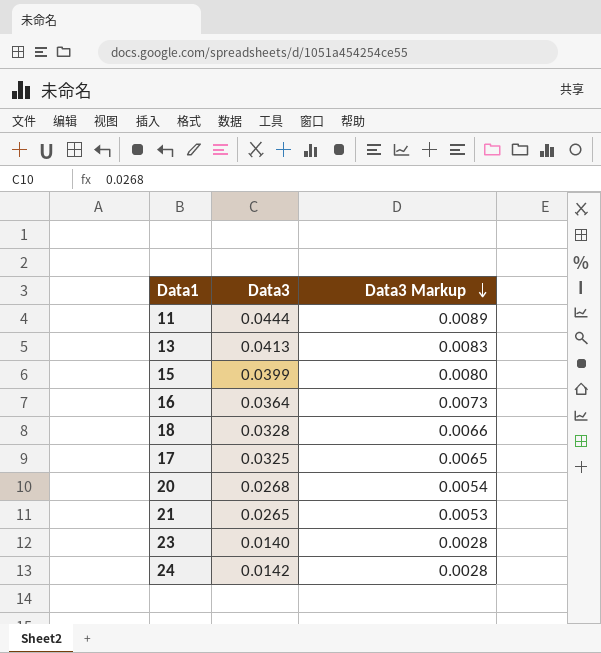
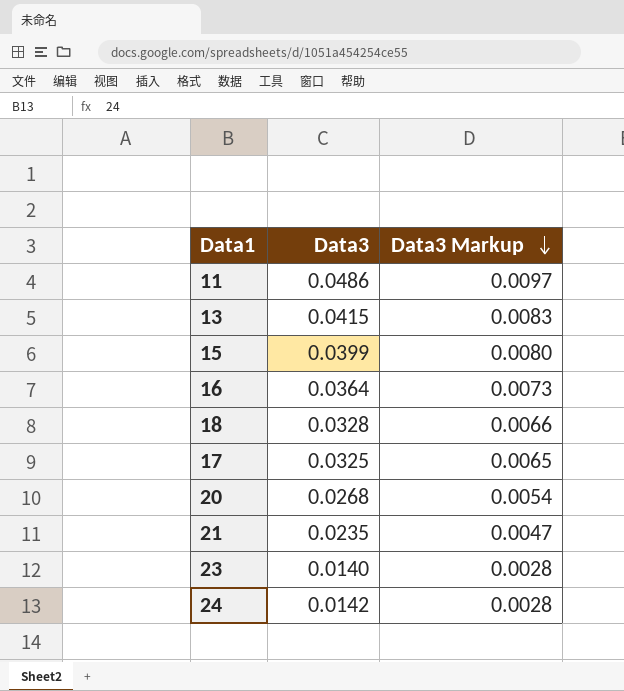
11 | Data3: 0.0444 -> 0.0486
11 | Data3 Markup: 0.0089 -> 0.0097
13 | Data3: 0.0413 -> 0.0415
21 | Data3: 0.0265 -> 0.0235
21 | Data3 Markup: 0.0053 -> 0.0047

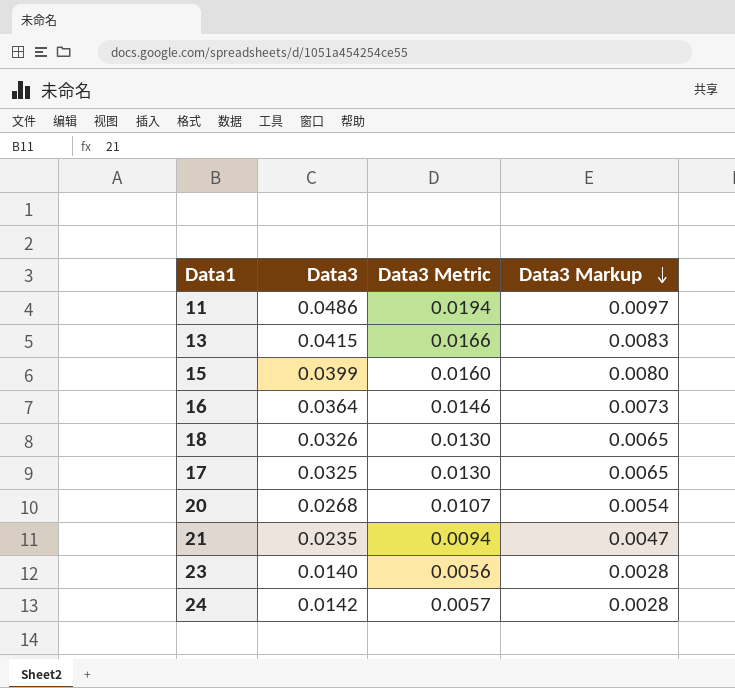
column Data3 Metric | formula: none -> [Data3] * 0.4
18 | Data3: 0.0328 -> 0.0326
18 | Data3 Markup: 0.0066 -> 0.0065

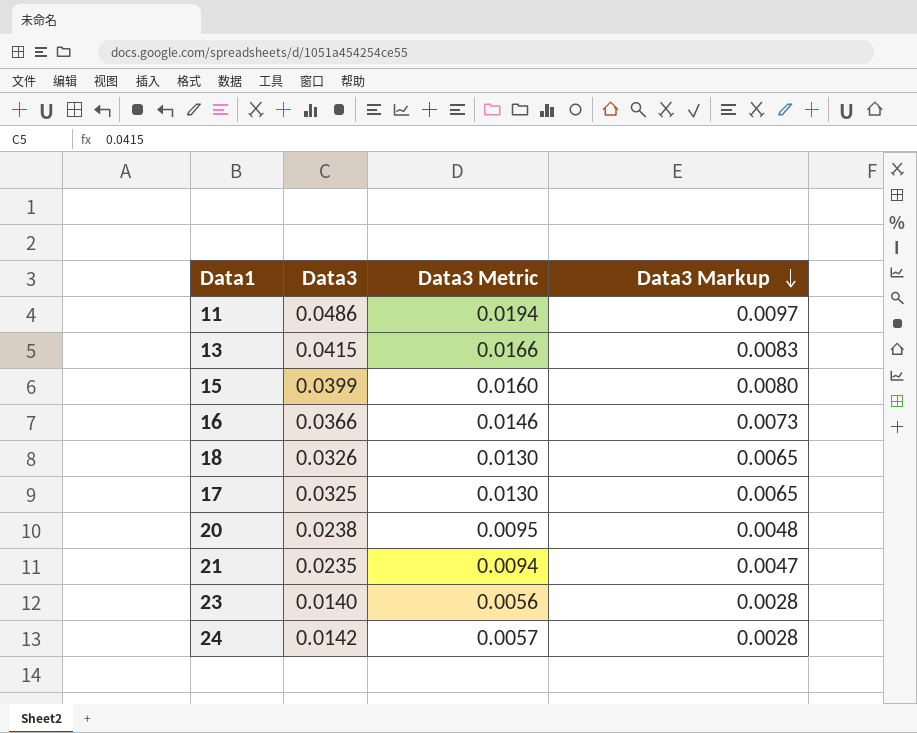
16 | Data3: 0.0364 -> 0.0366
20 | Data3: 0.0268 -> 0.0238
20 | Data3 Metric: 0.0107 -> 0.0095
20 | Data3 Markup: 0.0054 -> 0.0048

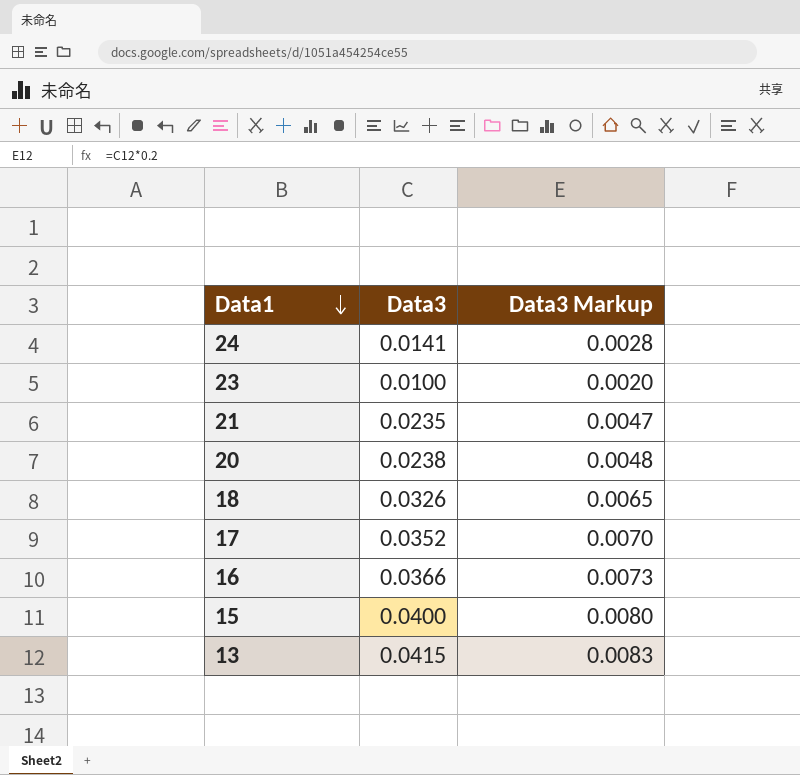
row order: Data3 Markup descending -> Data1 descending
column Data3 Metric | formula: [Data3] * 0.4 -> none
row 11: 0.0486 | 0.0194 | 0.0097 -> none
24 | Data3: 0.0142 -> 0.0141
23 | Data3: 0.0140 -> 0.0100
23 | Data3 Markup: 0.0028 -> 0.0020
17 | Data3: 0.0325 -> 0.0352
17 | Data3 Markup: 0.0065 -> 0.0070
15 | Data3: 0.0399 -> 0.0400

